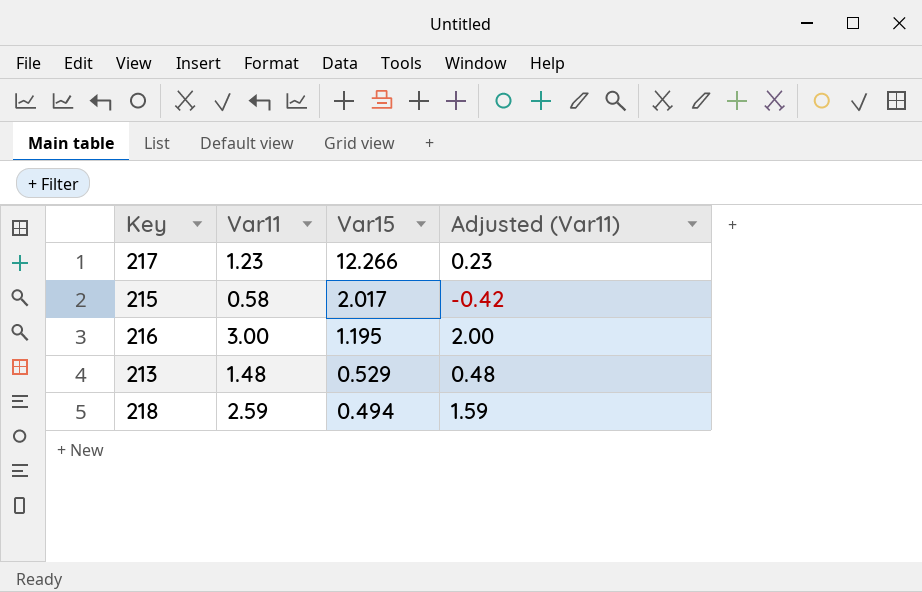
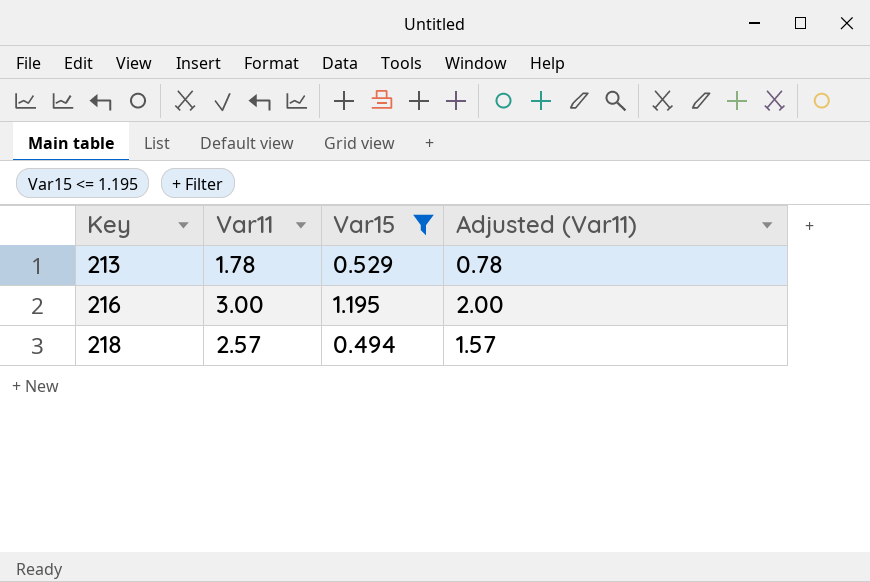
filter: none -> Var15 <= 1.195
row order: Var15 descending -> Key ascending
213 | Var11: 1.48 -> 1.78
213 | Adjusted (Var11): 0.48 -> 0.78
218 | Var11: 2.59 -> 2.57
218 | Adjusted (Var11): 1.59 -> 1.57

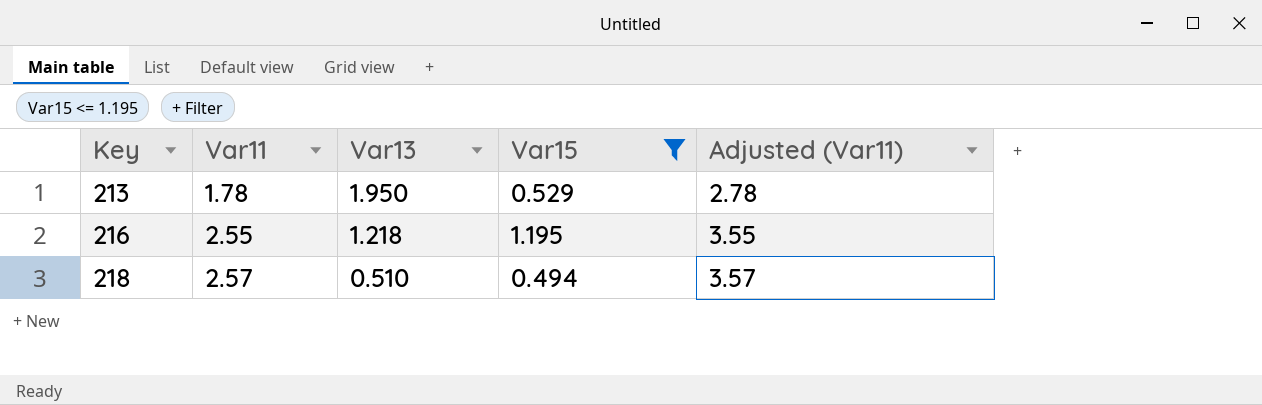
column Var13 | position: none -> 3
column Adjusted (Var11) | formula: [Var11] - 1 -> [Var11] + 1
216 | Var11: 3.00 -> 2.55

